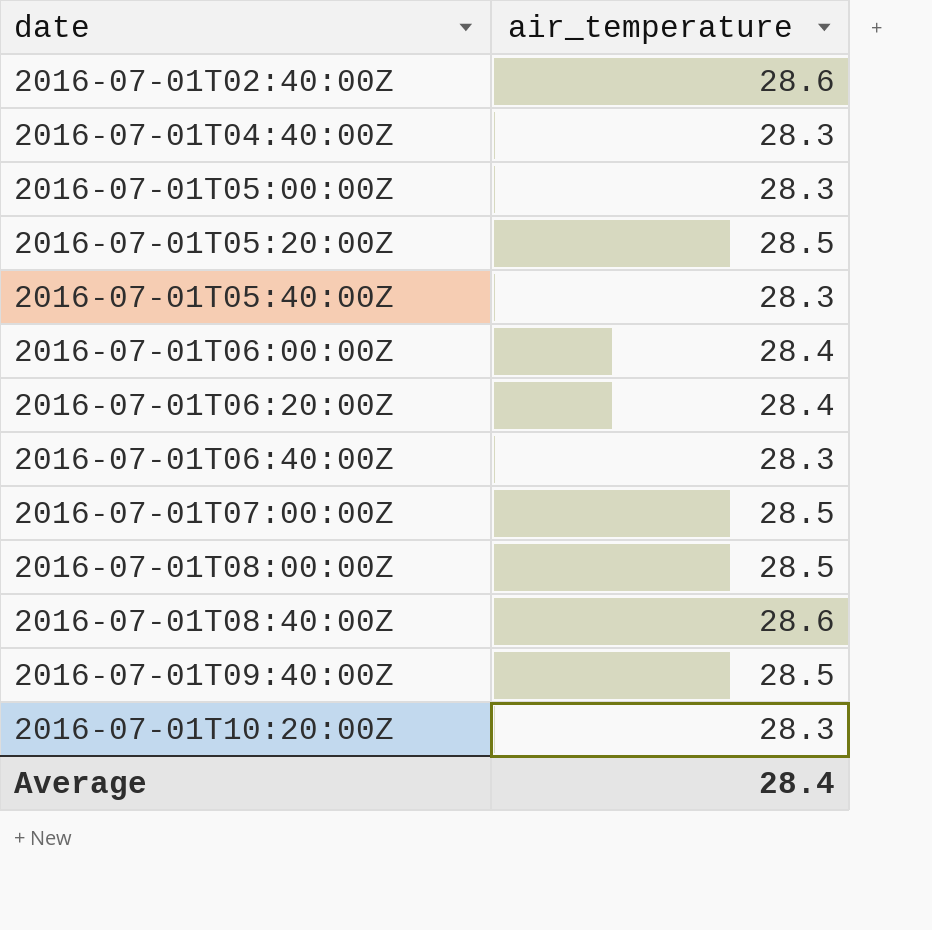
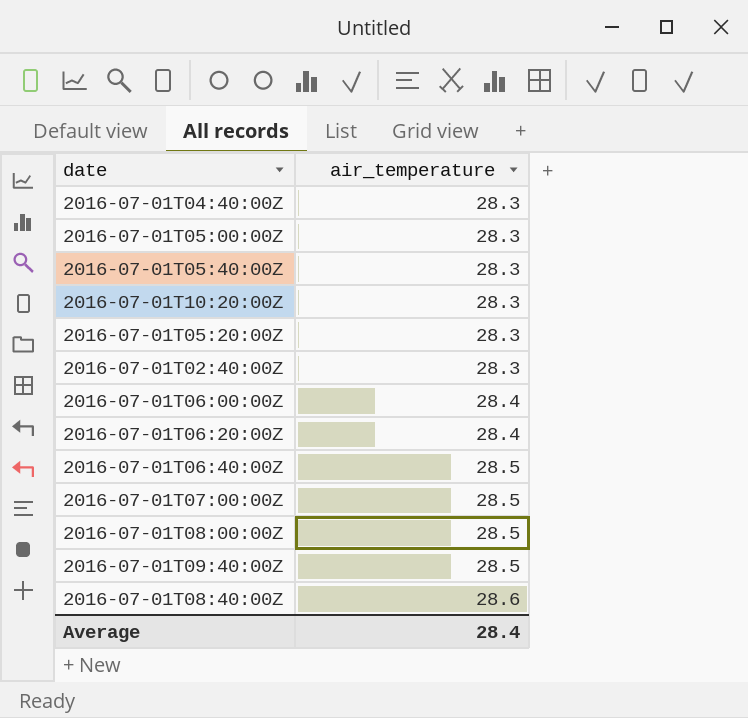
row order: date ascending -> air_temperature ascending
2016-07-01T05:20:00Z | air_temperature: 28.5 -> 28.3
2016-07-01T02:40:00Z | air_temperature: 28.6 -> 28.3
2016-07-01T06:40:00Z | air_temperature: 28.3 -> 28.5

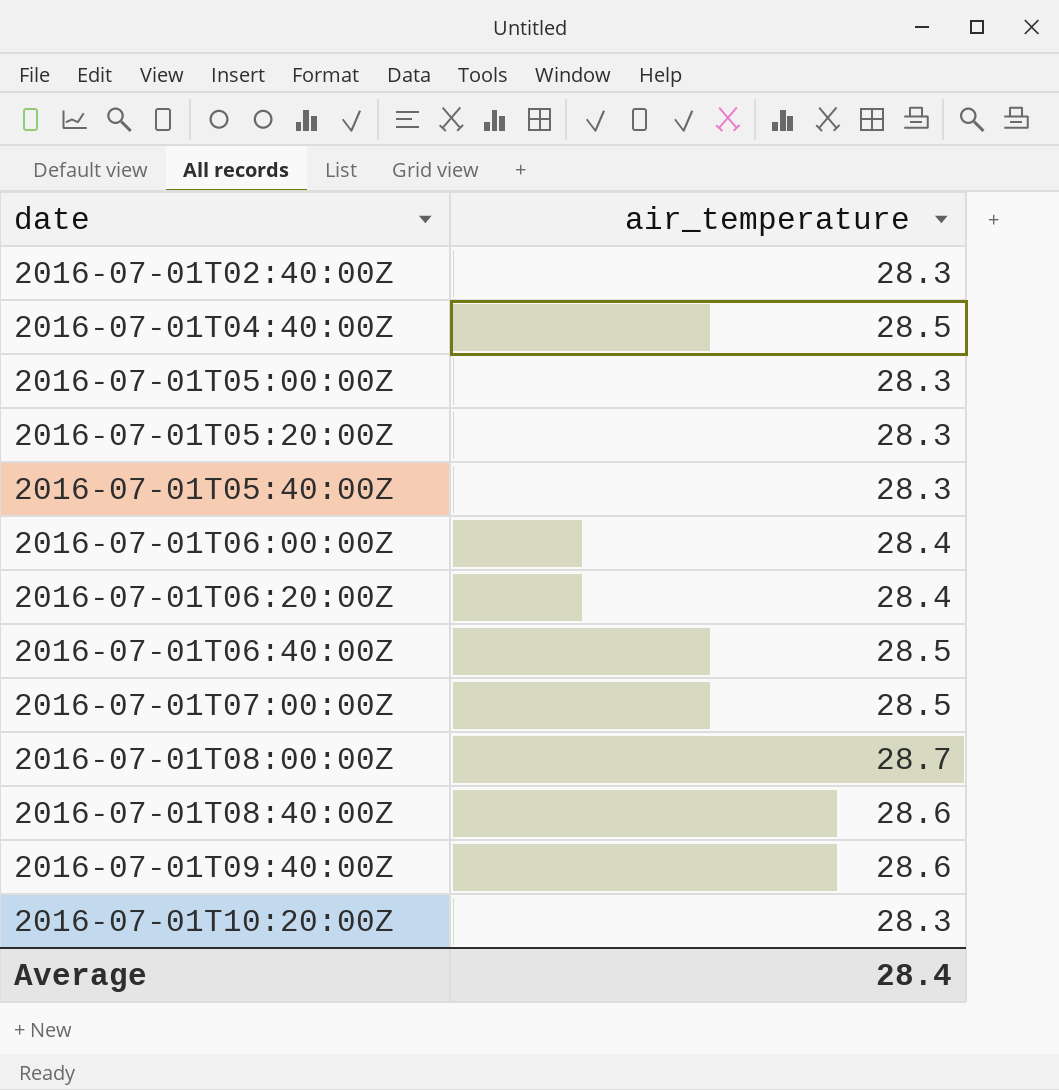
row order: air_temperature ascending -> date ascending
2016-07-01T04:40:00Z | air_temperature: 28.3 -> 28.5
2016-07-01T08:00:00Z | air_temperature: 28.5 -> 28.7
2016-07-01T09:40:00Z | air_temperature: 28.5 -> 28.6

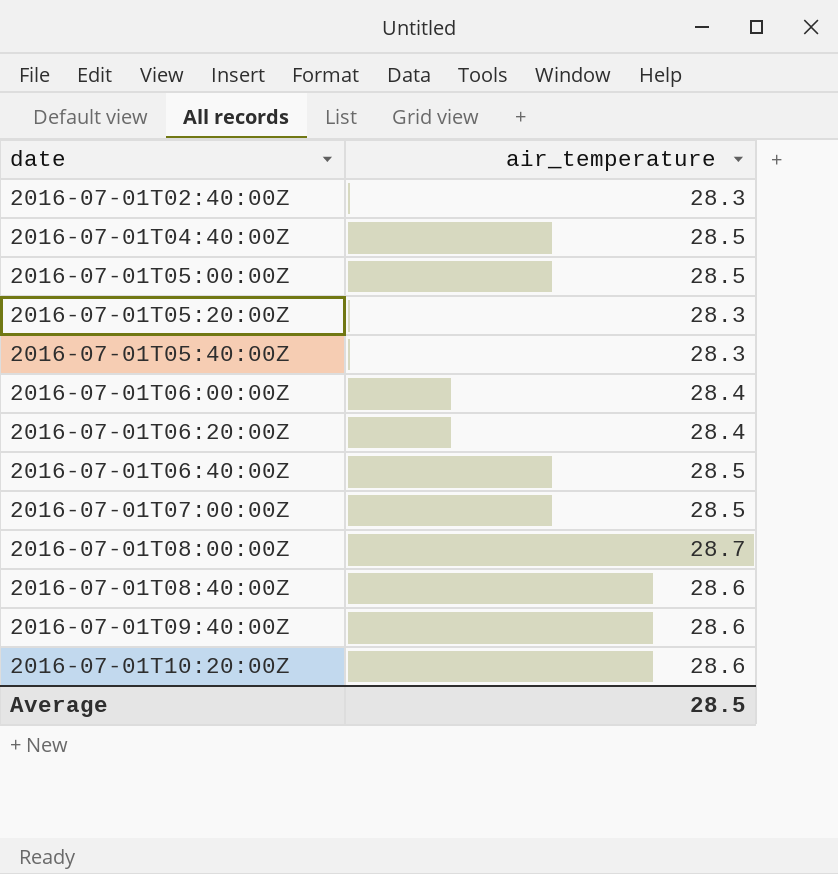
2016-07-01T05:00:00Z | air_temperature: 28.3 -> 28.5
2016-07-01T10:20:00Z | air_temperature: 28.3 -> 28.6
Average | air_temperature: 28.4 -> 28.5

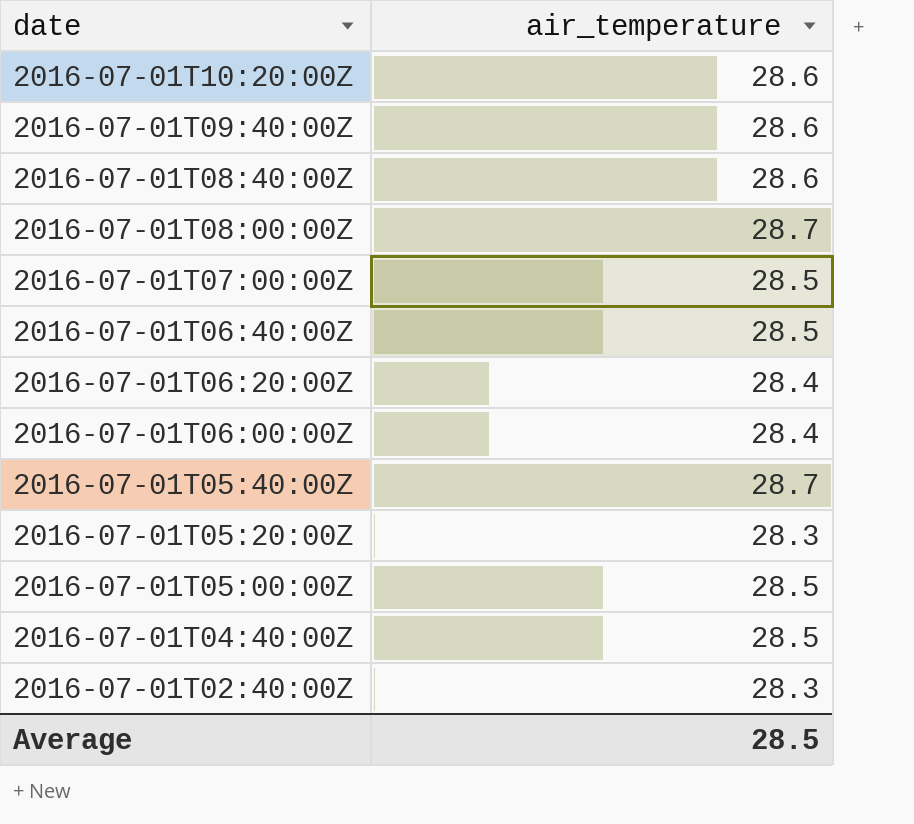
row order: date ascending -> date descending
2016-07-01T05:40:00Z | air_temperature: 28.3 -> 28.7

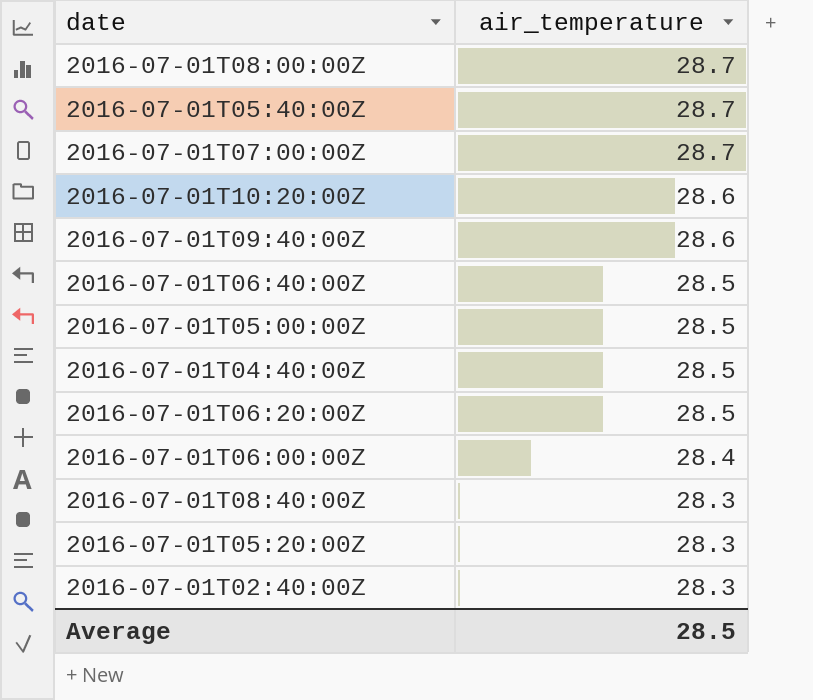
row order: date descending -> air_temperature descending
2016-07-01T07:00:00Z | air_temperature: 28.5 -> 28.7
2016-07-01T06:20:00Z | air_temperature: 28.4 -> 28.5
2016-07-01T08:40:00Z | air_temperature: 28.6 -> 28.3

